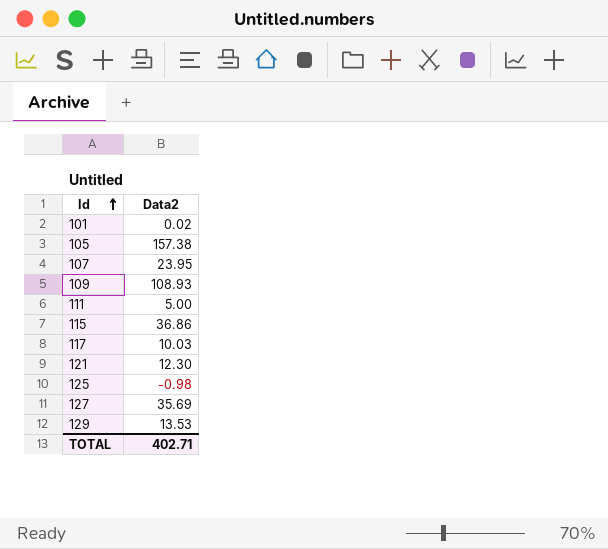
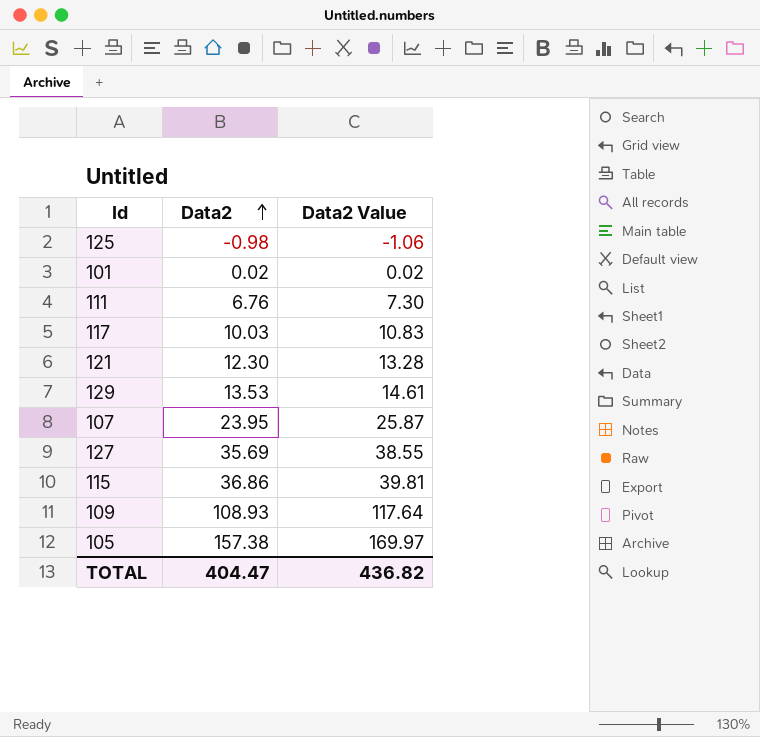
row order: Id ascending -> Data2 ascending
column Data2 Value | formula: none -> [Data2] * 1.08
111 | Data2: 5.00 -> 6.76
TOTAL | Data2: 402.71 -> 404.47

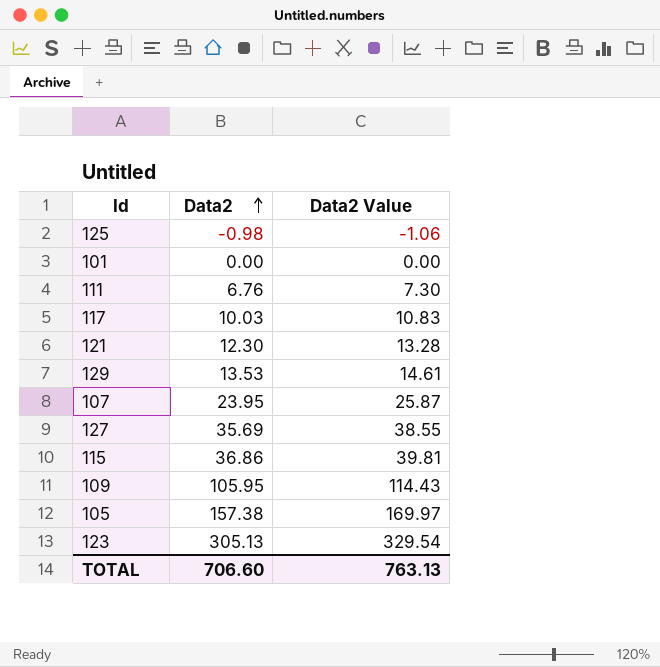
101 | Data2: 0.02 -> 0.00
101 | Data2 Value: 0.02 -> 0.00
109 | Data2: 108.93 -> 105.95
109 | Data2 Value: 117.64 -> 114.43
row 123: none -> 305.13 | 329.54
TOTAL | Data2: 404.47 -> 706.60
TOTAL | Data2 Value: 436.82 -> 763.13

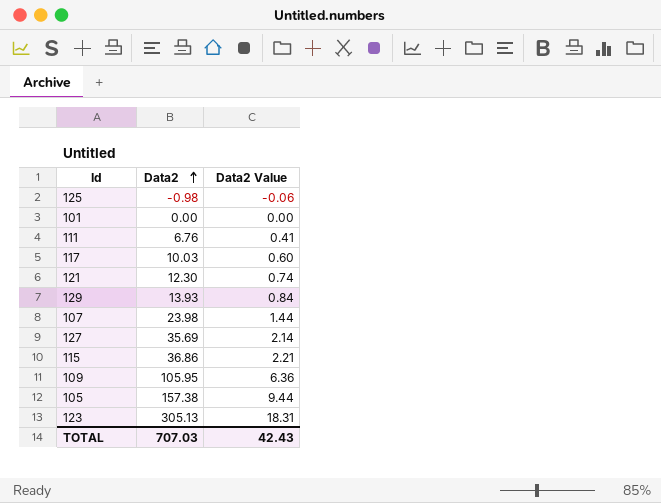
column Data2 Value | formula: [Data2] * 1.08 -> [Data2] * 0.06
129 | Data2: 13.53 -> 13.93
107 | Data2: 23.95 -> 23.98
TOTAL | Data2: 706.60 -> 707.03
TOTAL | Data2 Value: 763.13 -> 42.43

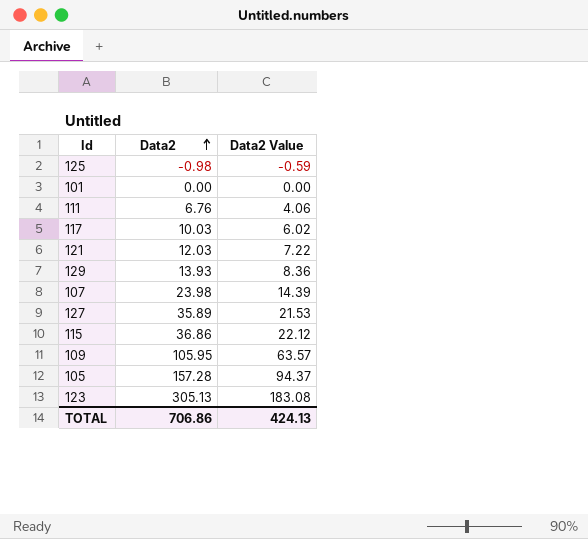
column Data2 Value | formula: [Data2] * 0.06 -> [Data2] * 0.6
121 | Data2: 12.30 -> 12.03
127 | Data2: 35.69 -> 35.89
105 | Data2: 157.38 -> 157.28
TOTAL | Data2: 707.03 -> 706.86
TOTAL | Data2 Value: 42.43 -> 424.13

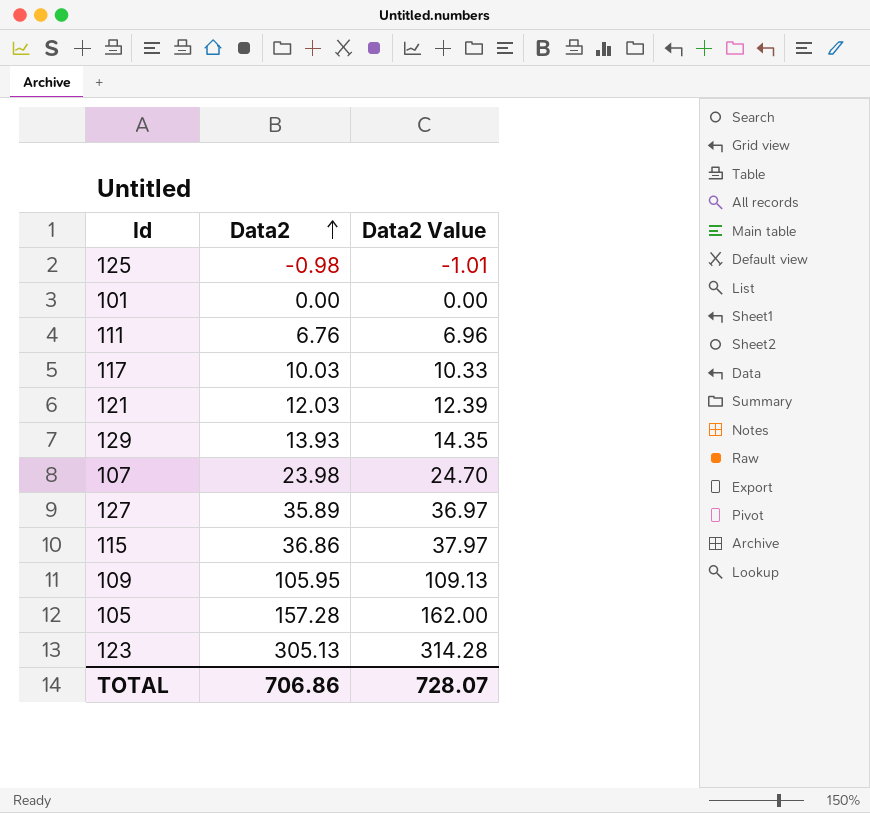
column Data2 Value | formula: [Data2] * 0.6 -> [Data2] * 1.03
TOTAL | Data2 Value: 424.13 -> 728.07

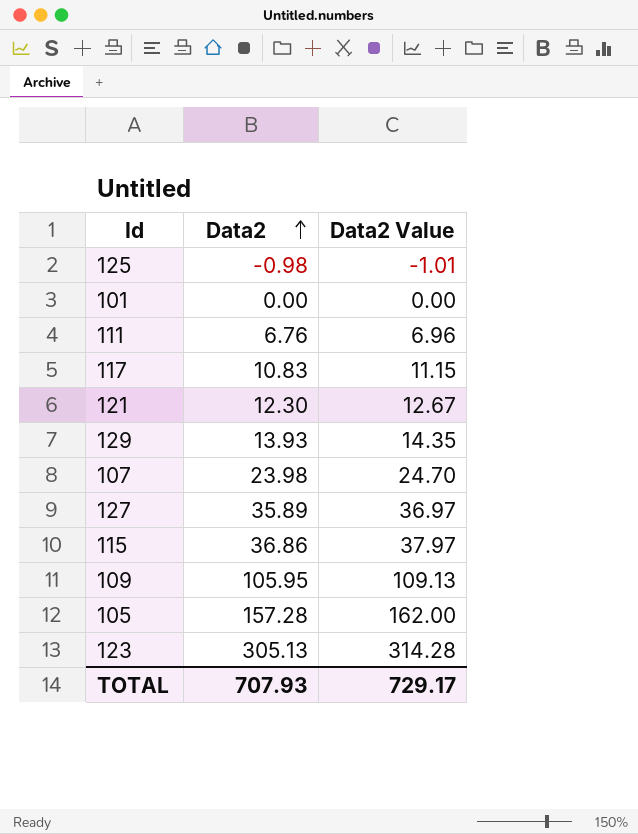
117 | Data2: 10.03 -> 10.83
117 | Data2 Value: 10.33 -> 11.15
121 | Data2: 12.03 -> 12.30
121 | Data2 Value: 12.39 -> 12.67
TOTAL | Data2: 706.86 -> 707.93
TOTAL | Data2 Value: 728.07 -> 729.17

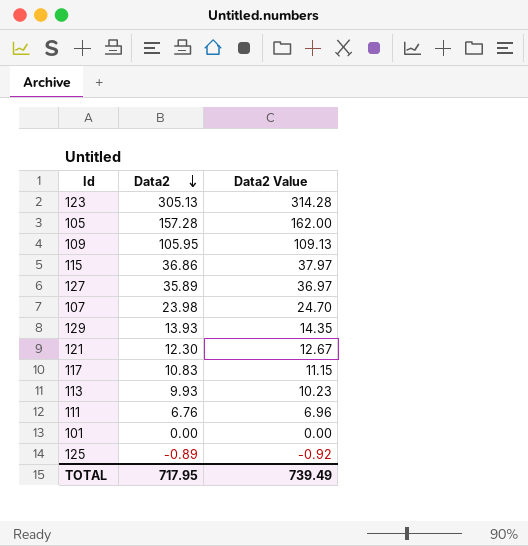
row order: Data2 ascending -> Data2 descending
row 113: none -> 9.93 | 10.23
125 | Data2: -0.98 -> -0.89
125 | Data2 Value: -1.01 -> -0.92
TOTAL | Data2: 707.93 -> 717.95
TOTAL | Data2 Value: 729.17 -> 739.49

